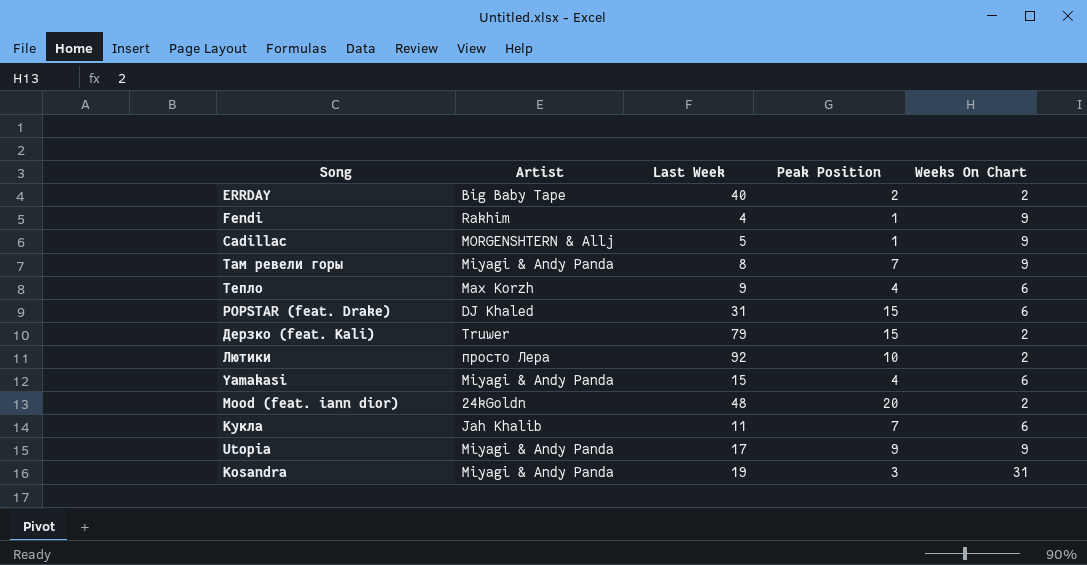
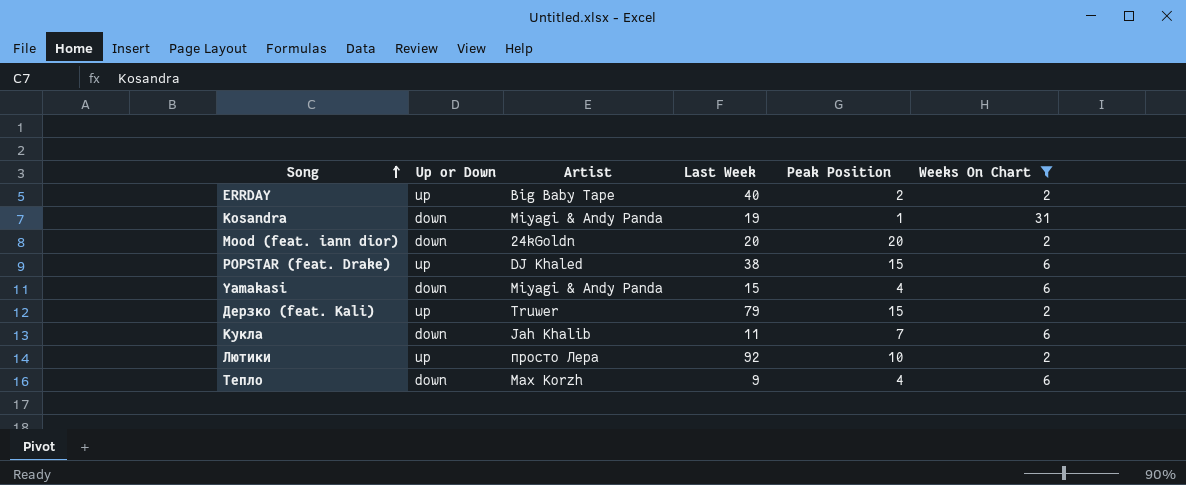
filter: none -> Weeks On Chart != 9
row order: none -> Song ascending
column Up or Down | position: none -> 2
Kosandra | Peak Position: 3 -> 1
Mood (feat. iann dior) | Last Week: 48 -> 20
POPSTAR (feat. Drake) | Last Week: 31 -> 38

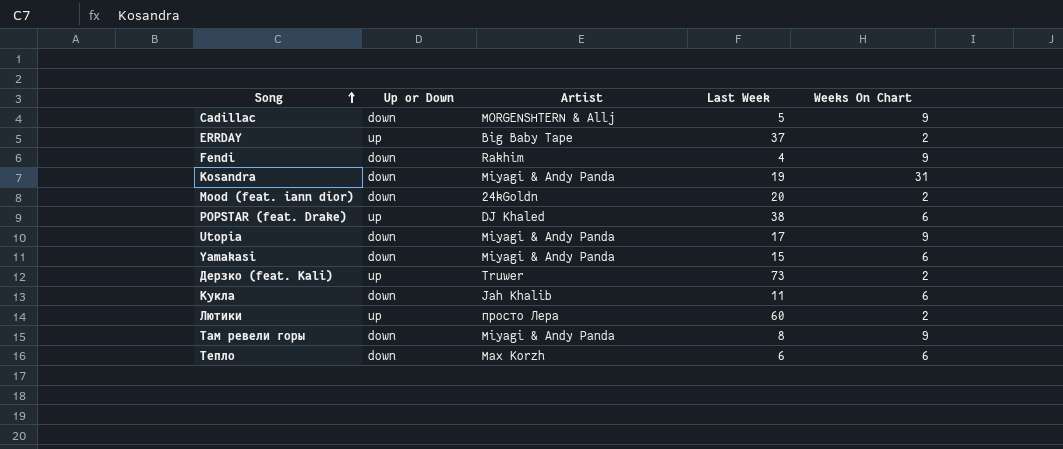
filter: Weeks On Chart != 9 -> none
column Peak Position | position: 5 -> none
ERRDAY | Last Week: 40 -> 37
Дерзко (feat. Kali) | Last Week: 79 -> 73
Лютики | Last Week: 92 -> 60
Тепло | Last Week: 9 -> 6

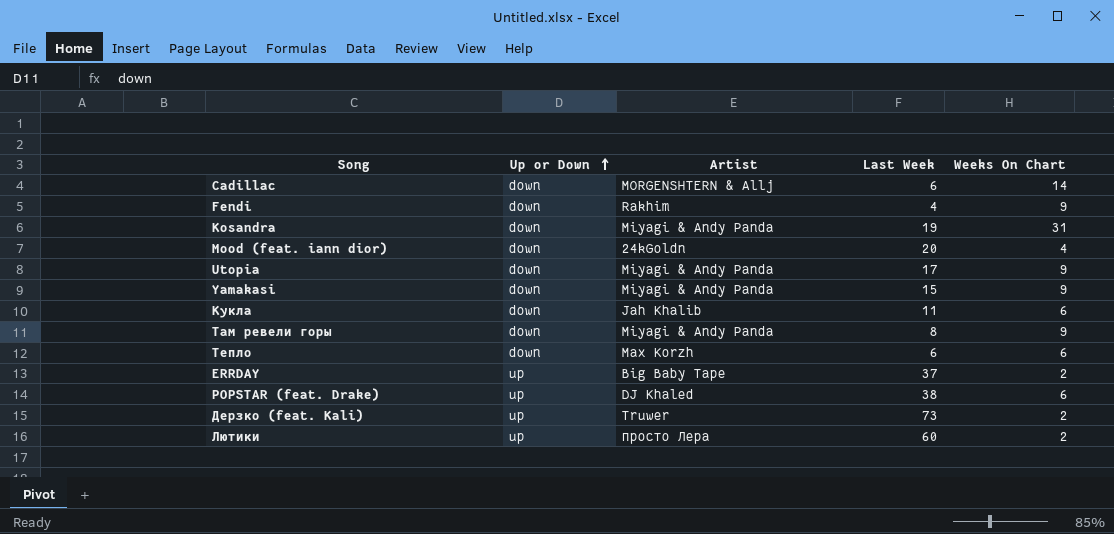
row order: Song ascending -> Up or Down ascending
Cadillac | Last Week: 5 -> 6
Cadillac | Weeks On Chart: 9 -> 14
Mood (feat. iann dior) | Weeks On Chart: 2 -> 4
Yamakasi | Weeks On Chart: 6 -> 9

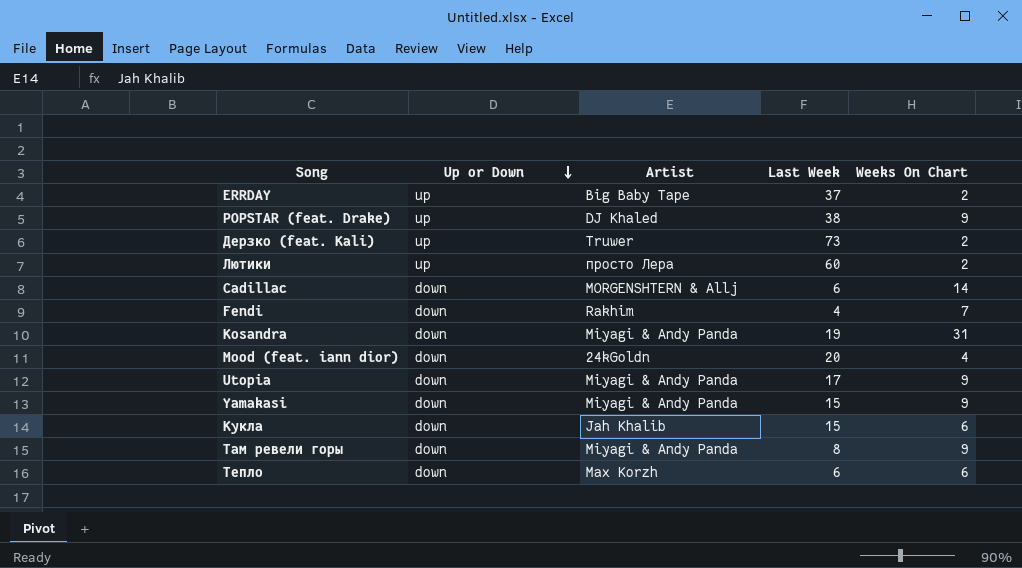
row order: Up or Down ascending -> Up or Down descending
POPSTAR (feat. Drake) | Weeks On Chart: 6 -> 9
Fendi | Weeks On Chart: 9 -> 7
Кукла | Last Week: 11 -> 15

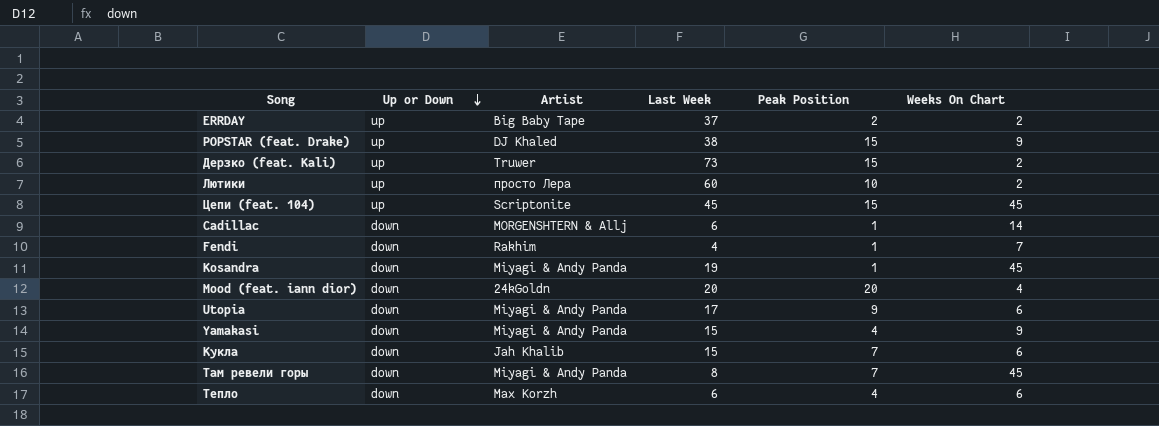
column Peak Position | position: none -> 5
row Цепи (feat. 104): none -> up | Scriptonite | 45 | 15 | 45
Kosandra | Weeks On Chart: 31 -> 45
Utopia | Weeks On Chart: 9 -> 6
Там ревели горы | Weeks On Chart: 9 -> 45

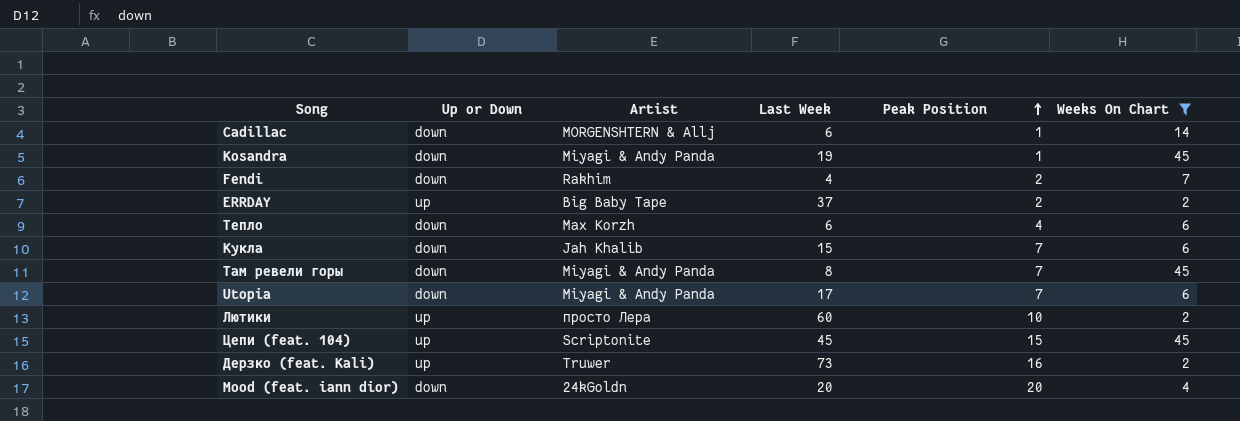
filter: none -> Weeks On Chart != 9
row order: Up or Down descending -> Peak Position ascending
Fendi | Peak Position: 1 -> 2
Utopia | Peak Position: 9 -> 7
Дерзко (feat. Kali) | Peak Position: 15 -> 16

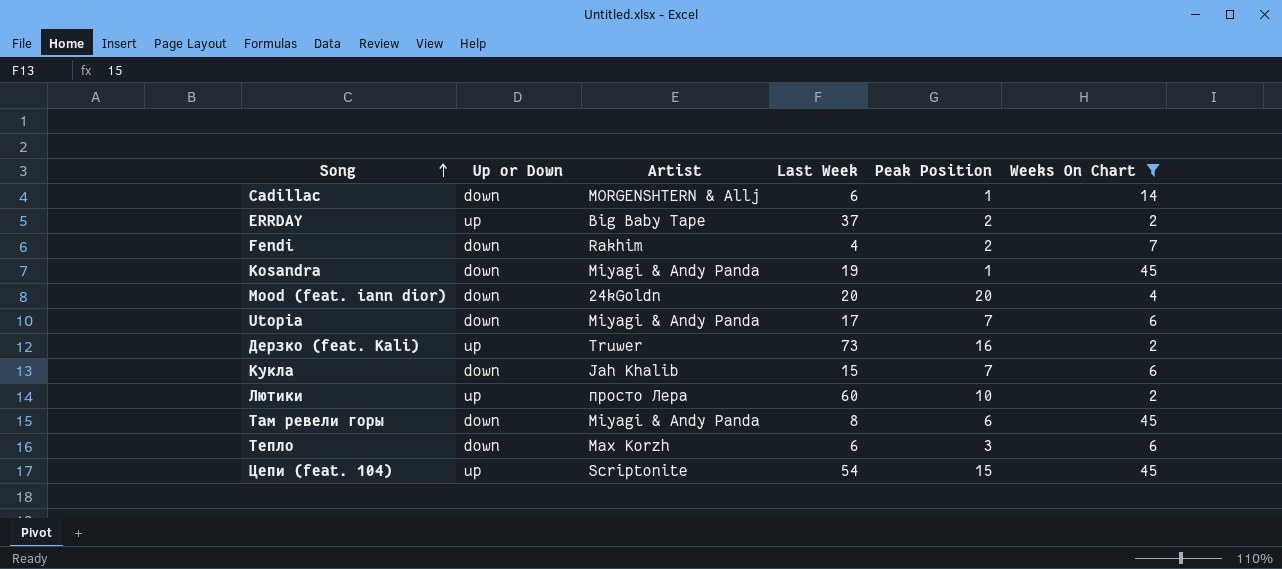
row order: Peak Position ascending -> Song ascending
Там ревели горы | Peak Position: 7 -> 6
Тепло | Peak Position: 4 -> 3
Цепи (feat. 104) | Last Week: 45 -> 54

